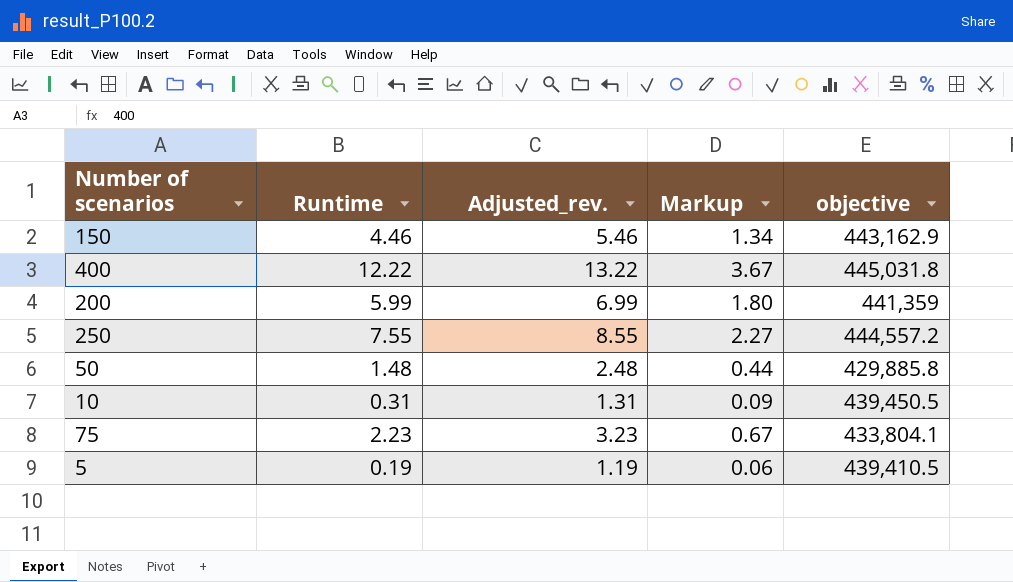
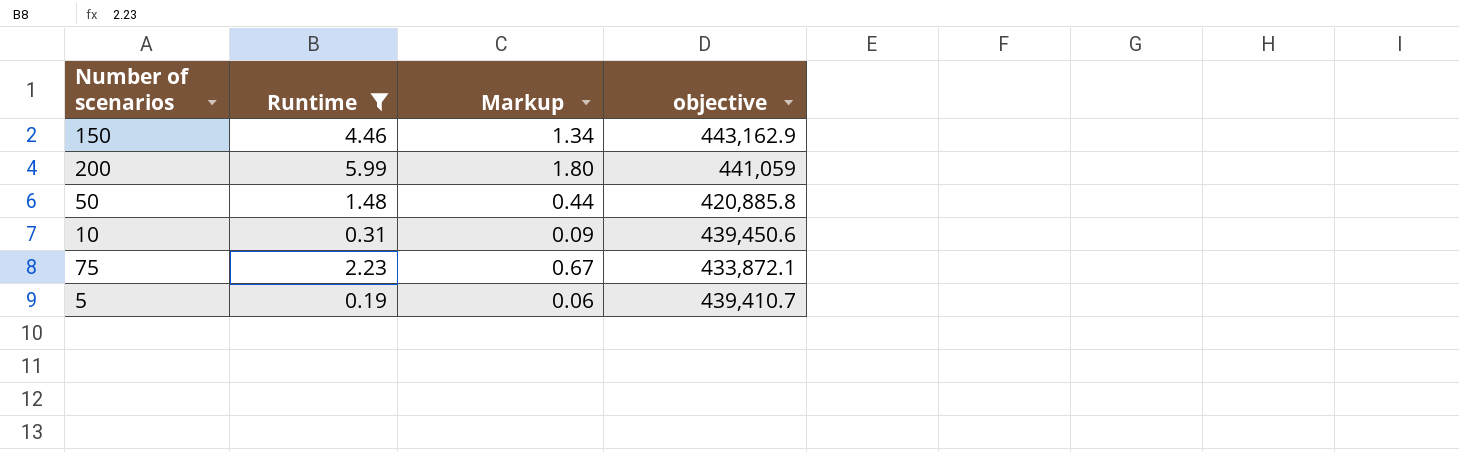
filter: none -> Runtime <= 5.99
column Adjusted_rev. | formula: [Runtime] + 1 -> none
200 | objective: 441,359 -> 441,059
50 | objective: 429,885.8 -> 420,885.8
10 | objective: 439,450.5 -> 439,450.6
75 | objective: 433,804.1 -> 433,872.1
5 | objective: 439,410.5 -> 439,410.7

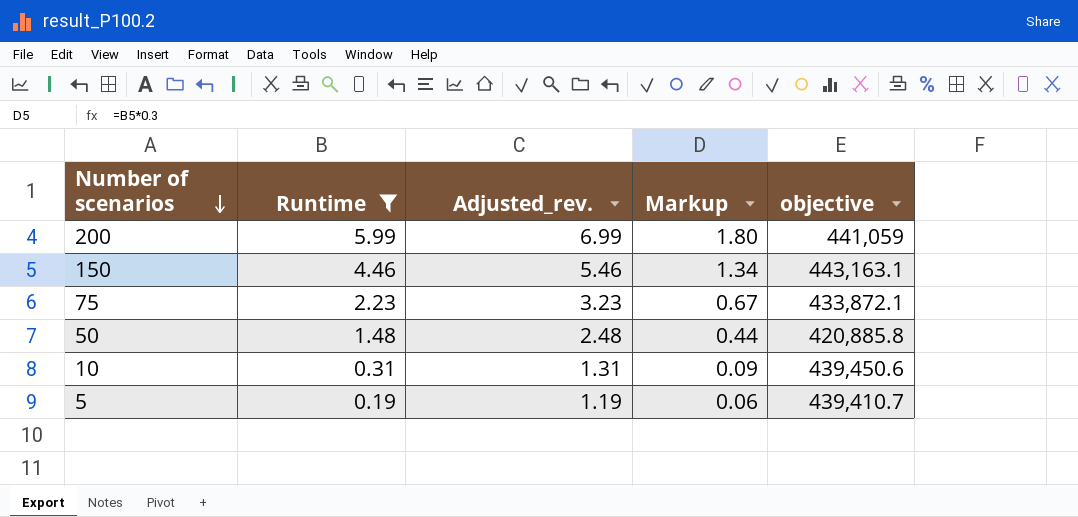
row order: none -> Number of scenarios descending
column Adjusted_rev. | formula: none -> [Runtime] + 1
150 | objective: 443,162.9 -> 443,163.1

